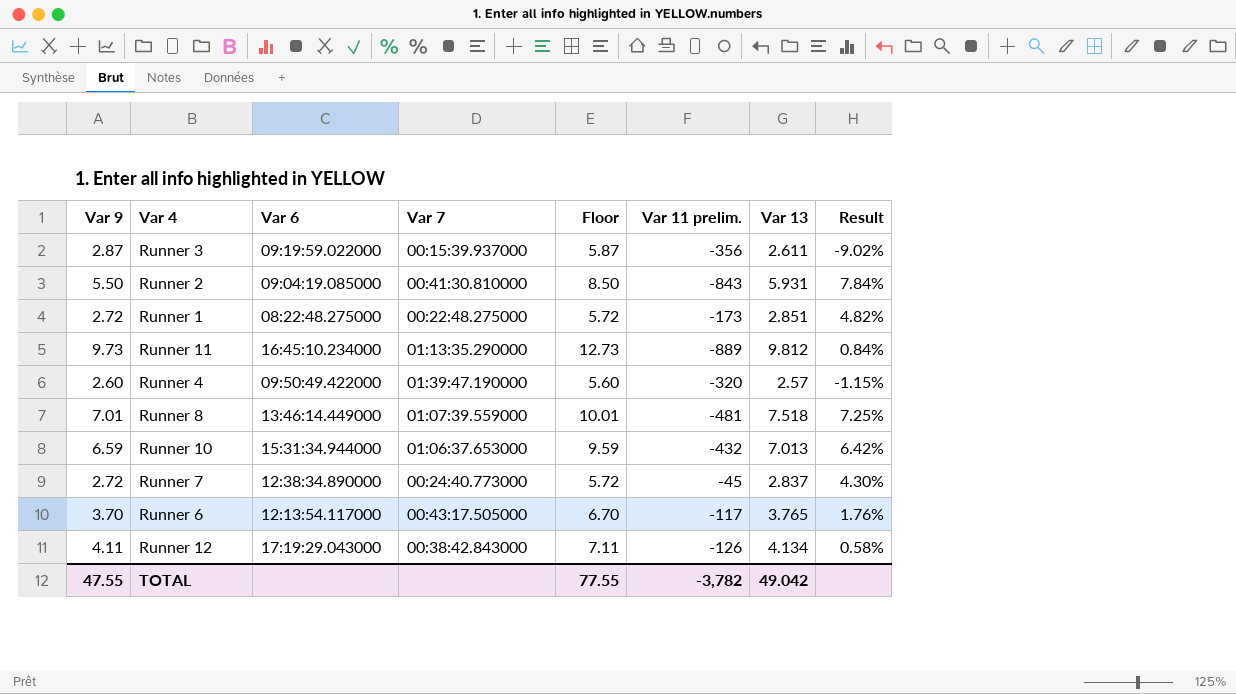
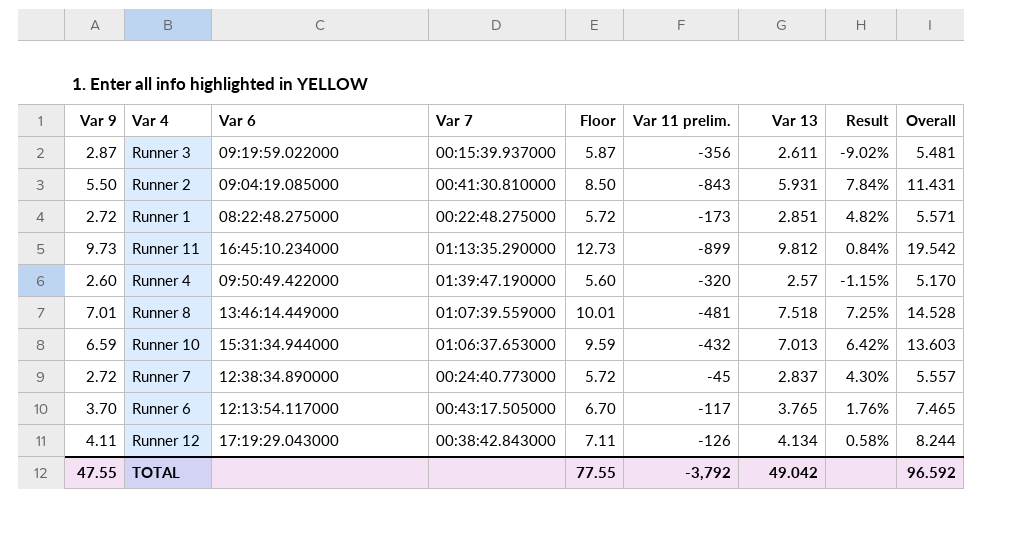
column Overall | formula: none -> [Var 9] + [Var 13]
Runner 11 | Var 11 prelim.: -889 -> -899
TOTAL | Var 11 prelim.: -3,782 -> -3,792

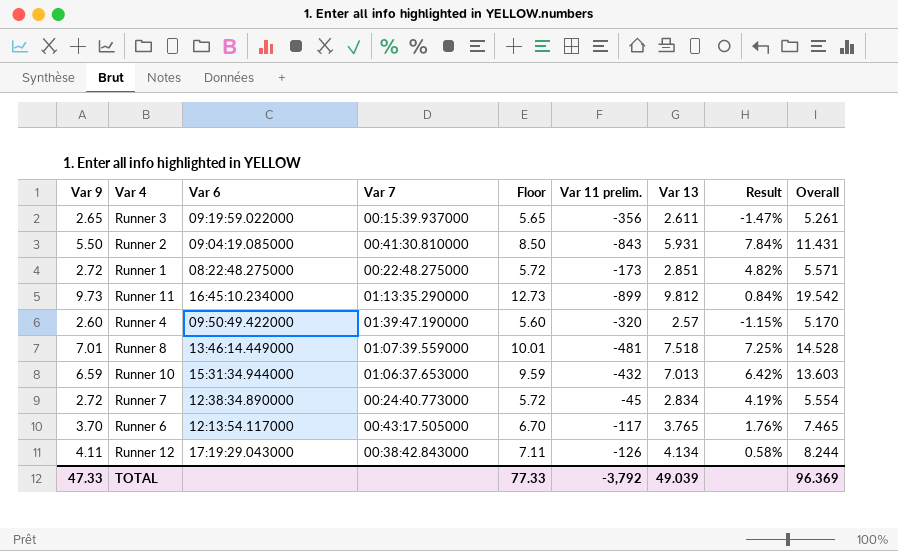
Runner 3 | Var 9: 2.87 -> 2.65
Runner 3 | Floor: 5.87 -> 5.65
Runner 3 | Result: -9.02% -> -1.47%
Runner 3 | Overall: 5.481 -> 5.261
Runner 7 | Var 13: 2.837 -> 2.834
Runner 7 | Result: 4.30% -> 4.19%
Runner 7 | Overall: 5.557 -> 5.554
TOTAL | Var 9: 47.55 -> 47.33
TOTAL | Floor: 77.55 -> 77.33
TOTAL | Var 13: 49.042 -> 49.039
TOTAL | Overall: 96.592 -> 96.369

